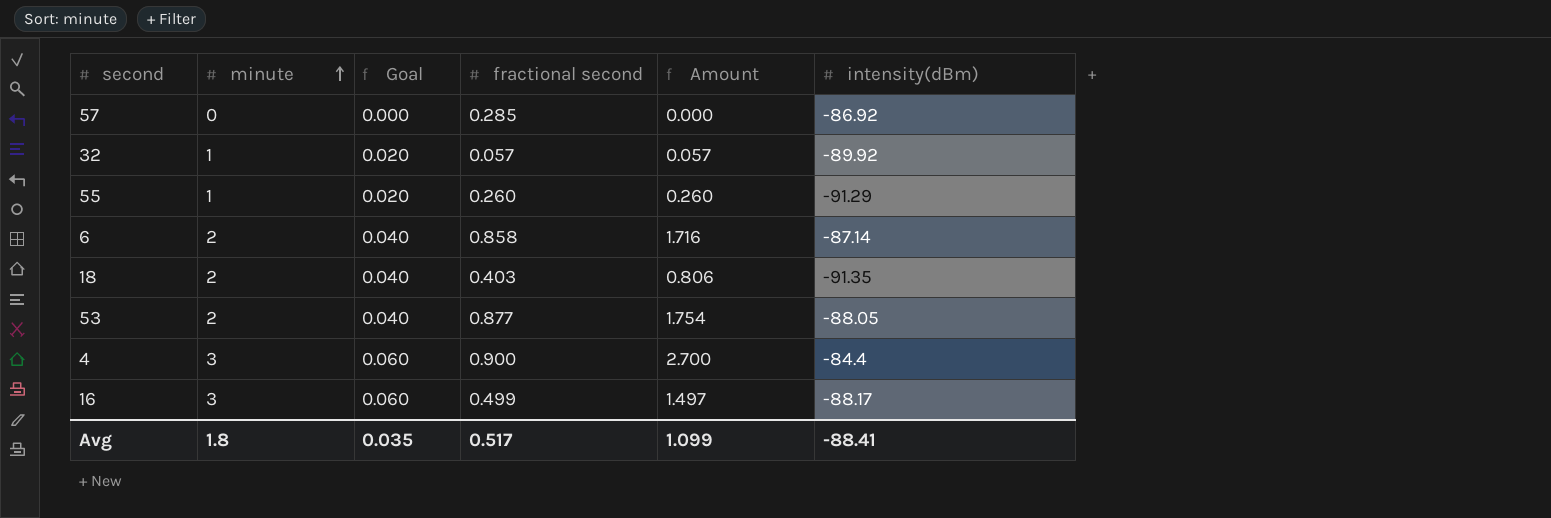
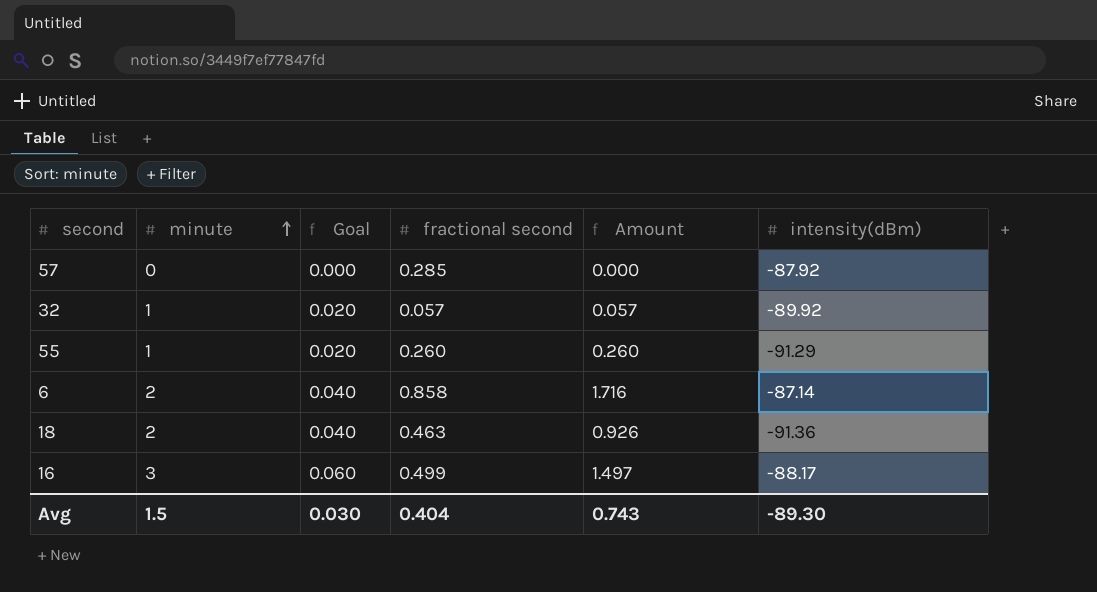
row 53: 2 | 0.040 | 0.877 | 1.754 | -88.05 -> none
row 4: 3 | 0.060 | 0.900 | 2.700 | -84.4 -> none
57 | intensity(dBm): -86.92 -> -87.92
18 | fractional second: 0.403 -> 0.463
18 | Amount: 0.806 -> 0.926
18 | intensity(dBm): -91.35 -> -91.36
Avg | minute: 1.8 -> 1.5
Avg | Goal: 0.035 -> 0.030
Avg | fractional second: 0.517 -> 0.404
Avg | Amount: 1.099 -> 0.743
Avg | intensity(dBm): -88.41 -> -89.30

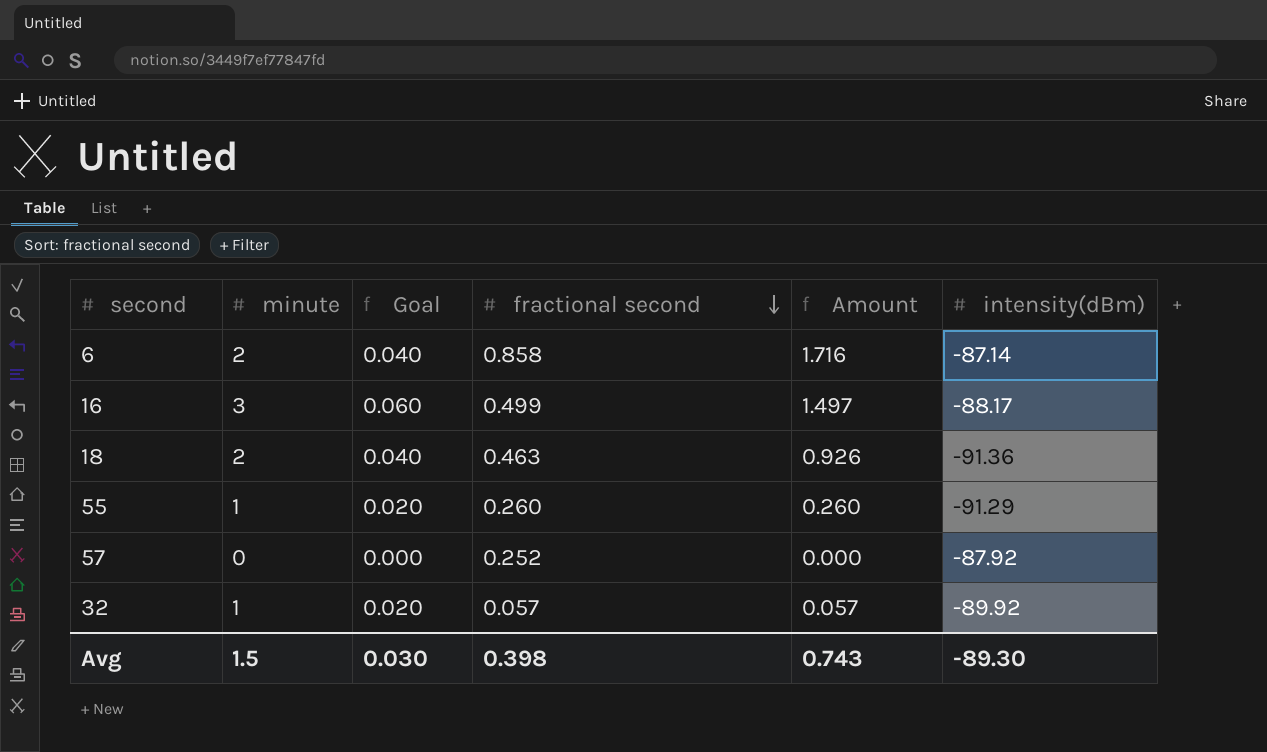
row order: minute ascending -> fractional second descending
57 | fractional second: 0.285 -> 0.252
Avg | fractional second: 0.404 -> 0.398

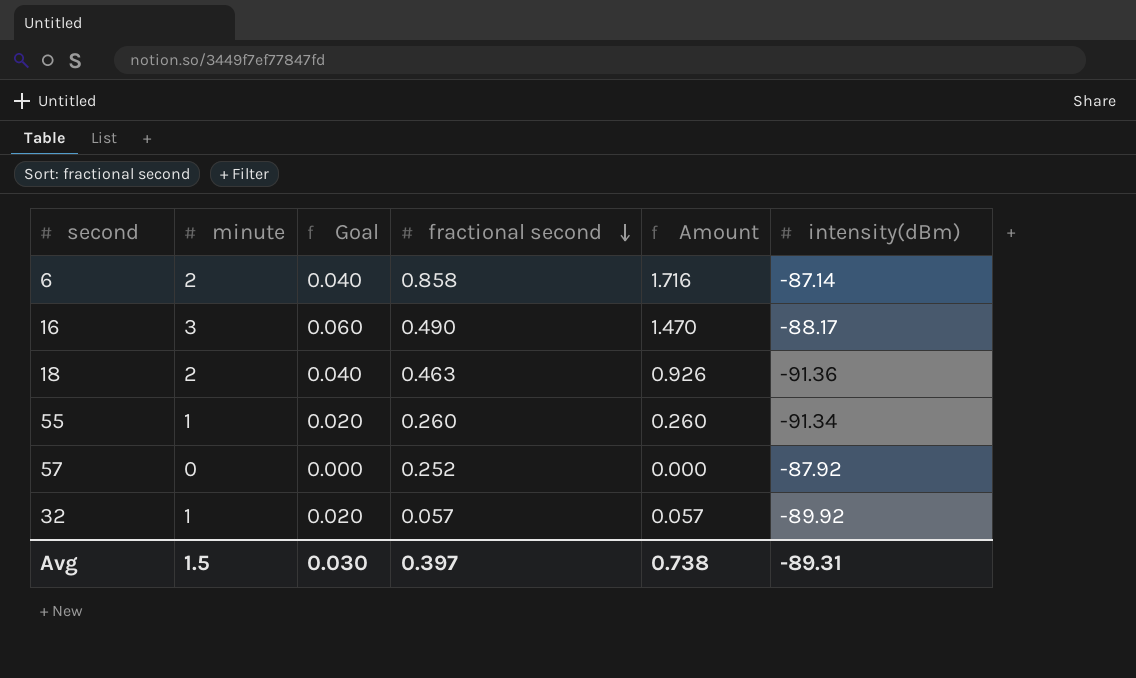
16 | fractional second: 0.499 -> 0.490
16 | Amount: 1.497 -> 1.470
55 | intensity(dBm): -91.29 -> -91.34
Avg | fractional second: 0.398 -> 0.397
Avg | Amount: 0.743 -> 0.738
Avg | intensity(dBm): -89.30 -> -89.31

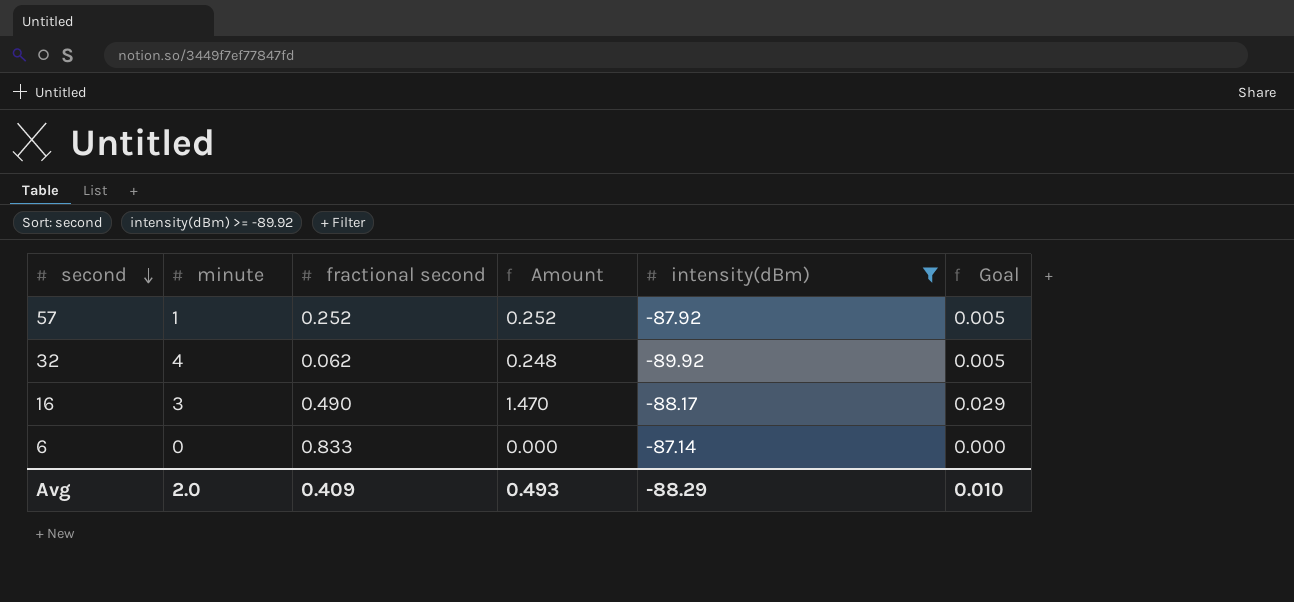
filter: none -> intensity(dBm) >= -89.92
row order: fractional second descending -> second descending
column Goal | formula: [minute] * 0.02 -> [Amount] * 0.02
column Goal | position: 3 -> 6
57 | minute: 0 -> 1
57 | Amount: 0.000 -> 0.252
32 | minute: 1 -> 4
32 | fractional second: 0.057 -> 0.062
32 | Amount: 0.057 -> 0.248
6 | minute: 2 -> 0
6 | fractional second: 0.858 -> 0.833
6 | Amount: 1.716 -> 0.000
Avg | minute: 1.5 -> 2.0
Avg | fractional second: 0.397 -> 0.409
Avg | Amount: 0.738 -> 0.493
Avg | intensity(dBm): -89.31 -> -88.29
Avg | Goal: 0.030 -> 0.010

